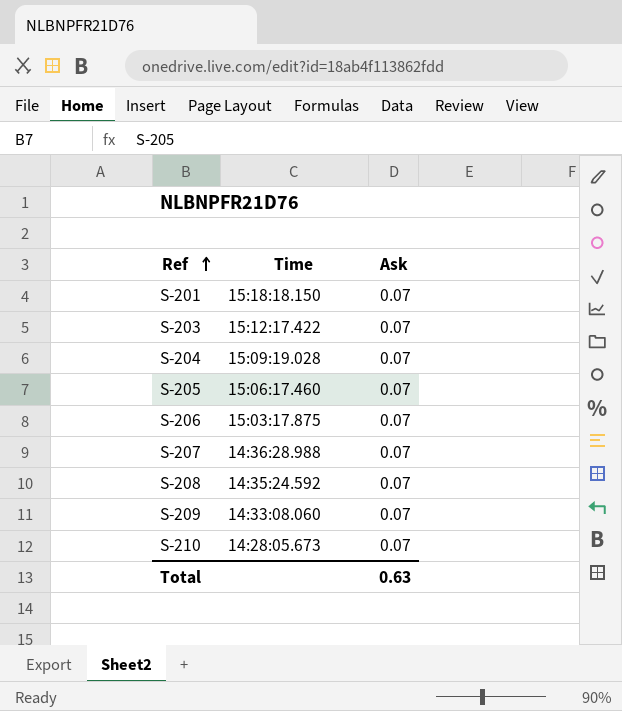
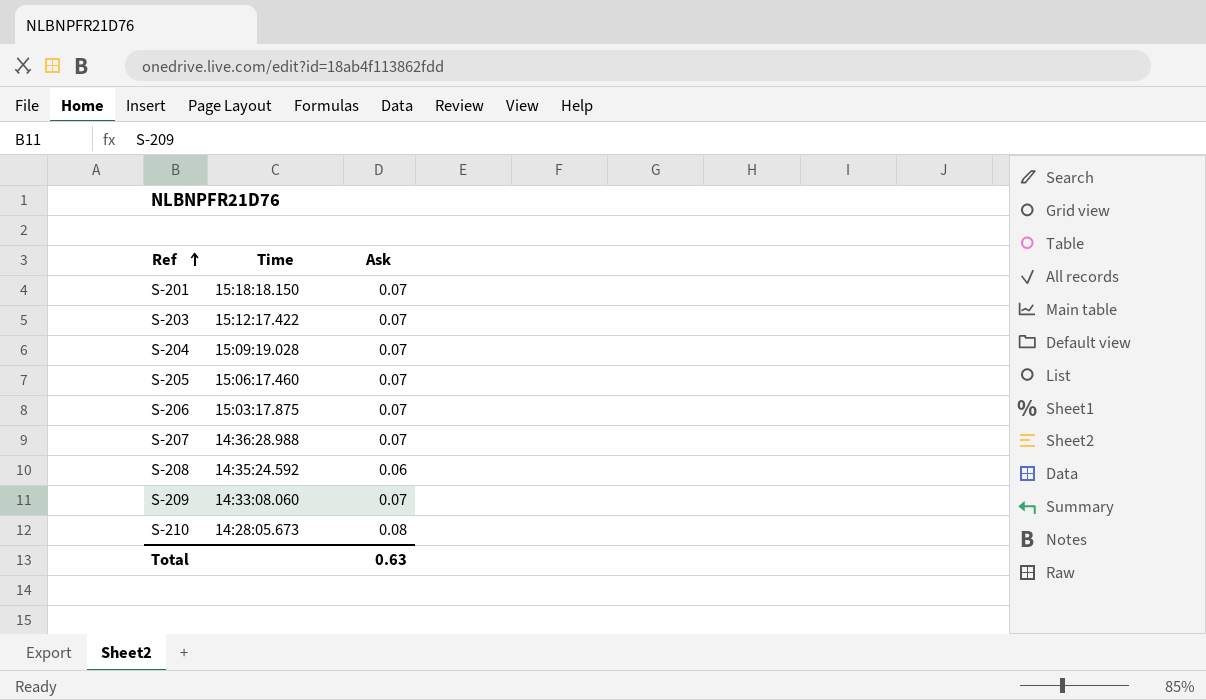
S-208 | Ask: 0.07 -> 0.06
S-210 | Ask: 0.07 -> 0.08

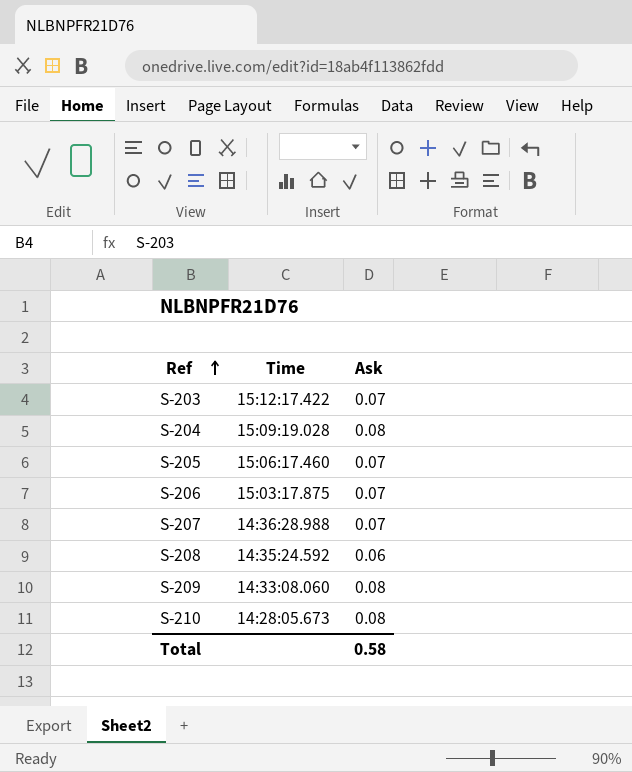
row S-201: 15:18:18.150 | 0.07 -> none
S-204 | Ask: 0.07 -> 0.08
S-209 | Ask: 0.07 -> 0.08
Total | Ask: 0.63 -> 0.58

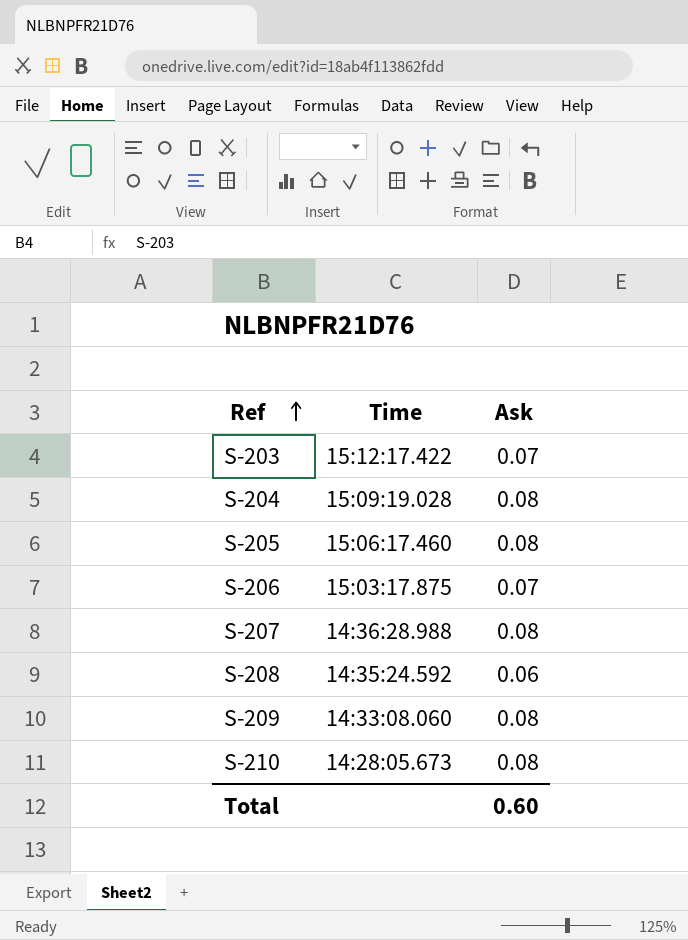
S-205 | Ask: 0.07 -> 0.08
S-207 | Ask: 0.07 -> 0.08
Total | Ask: 0.58 -> 0.60

